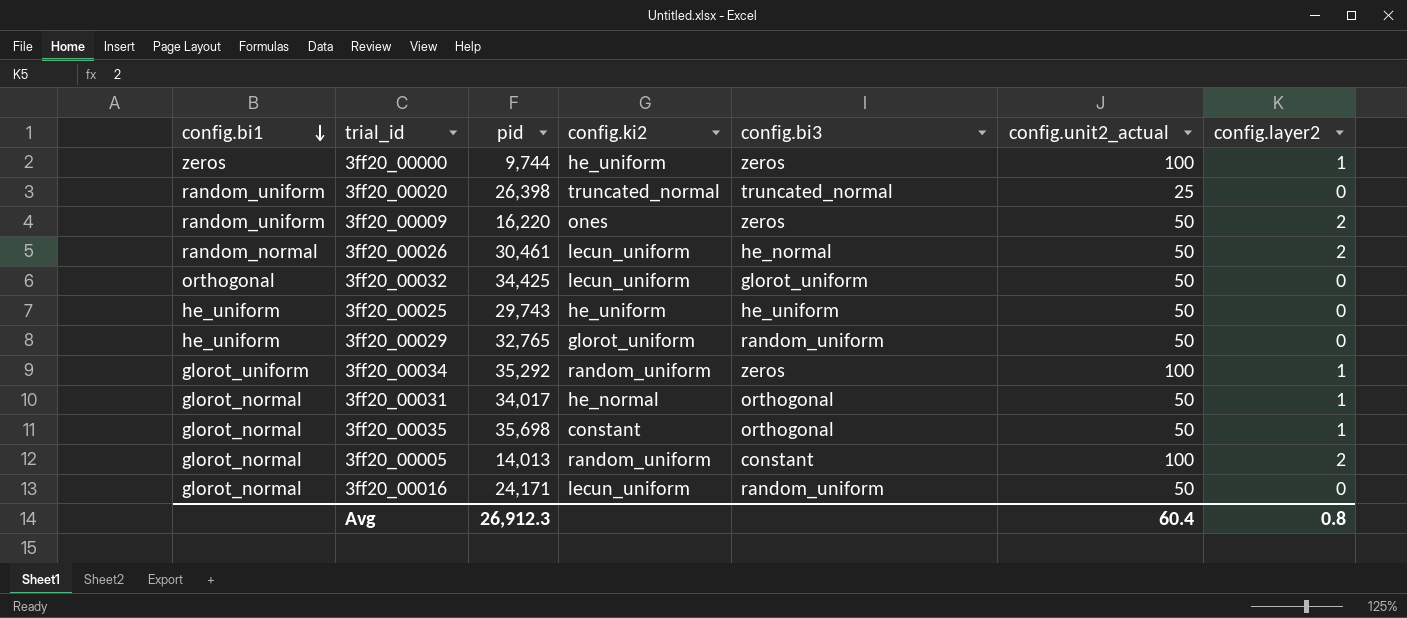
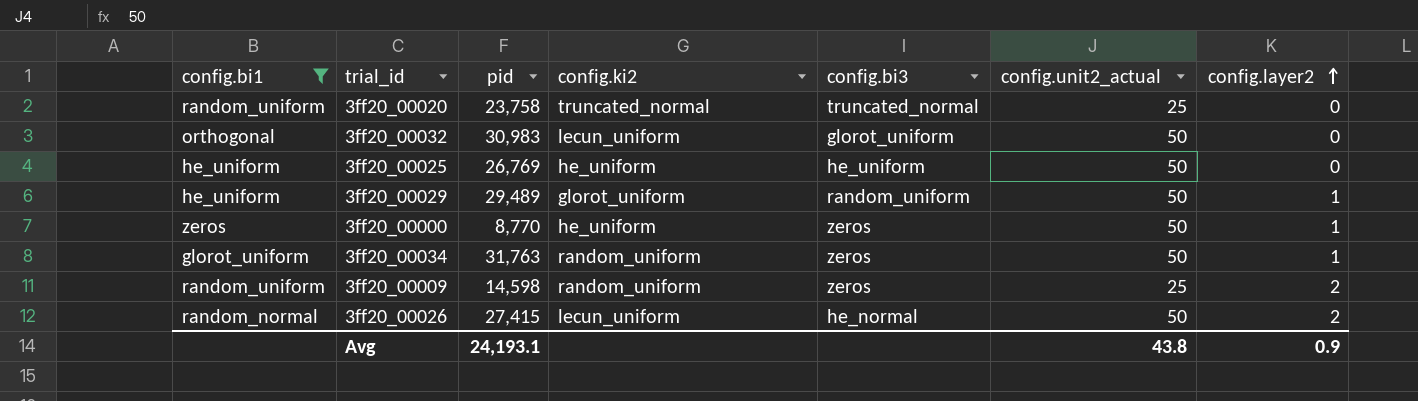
filter: none -> config.bi1 != glorot_normal
row order: config.bi1 descending -> config.layer2 ascending
3ff20_00020 | pid: 26,398 -> 23,758
3ff20_00032 | pid: 34,425 -> 30,983
3ff20_00025 | pid: 29,743 -> 26,769
3ff20_00029 | pid: 32,765 -> 29,489
3ff20_00029 | config.layer2: 0 -> 1
3ff20_00000 | pid: 9,744 -> 8,770
3ff20_00000 | config.unit2_actual: 100 -> 50
3ff20_00034 | pid: 35,292 -> 31,763
3ff20_00034 | config.unit2_actual: 100 -> 50
3ff20_00009 | pid: 16,220 -> 14,598
3ff20_00009 | config.ki2: ones -> random_uniform
3ff20_00009 | config.unit2_actual: 50 -> 25
3ff20_00026 | pid: 30,461 -> 27,415
Avg | pid: 26,912.3 -> 24,193.1
Avg | config.unit2_actual: 60.4 -> 43.8
Avg | config.layer2: 0.8 -> 0.9

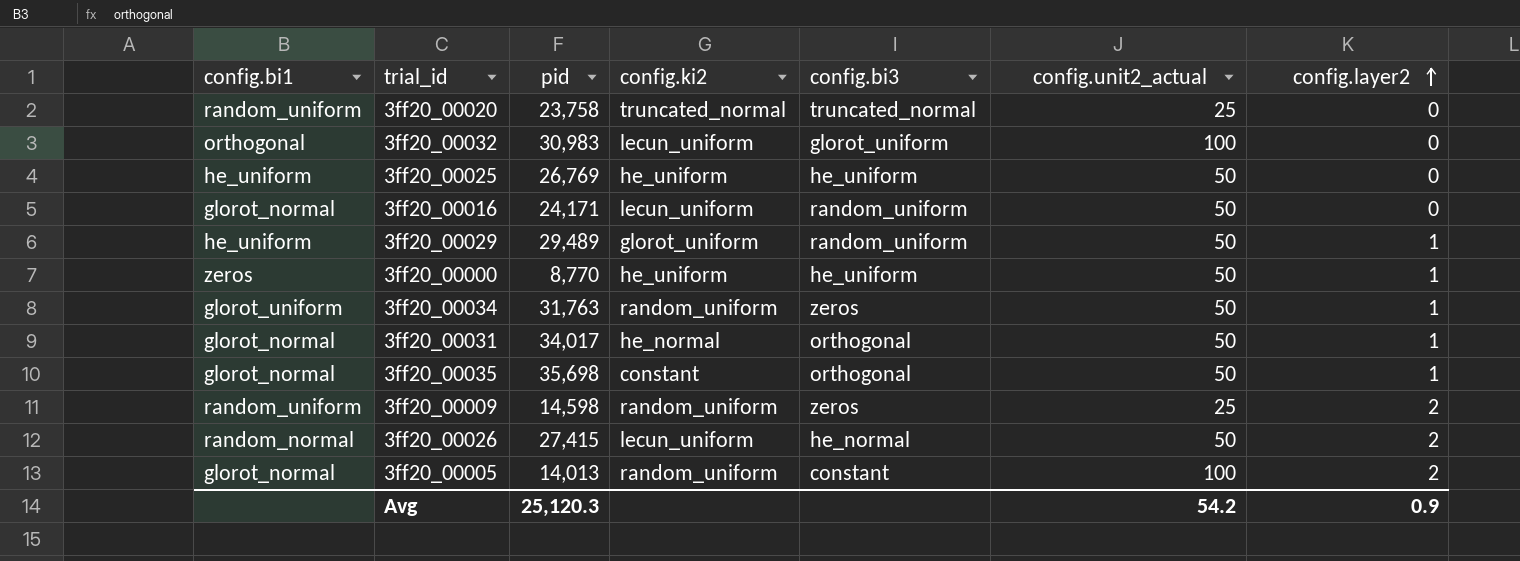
filter: config.bi1 != glorot_normal -> none
3ff20_00032 | config.unit2_actual: 50 -> 100
3ff20_00000 | config.bi3: zeros -> he_uniform
Avg | pid: 24,193.1 -> 25,120.3
Avg | config.unit2_actual: 43.8 -> 54.2

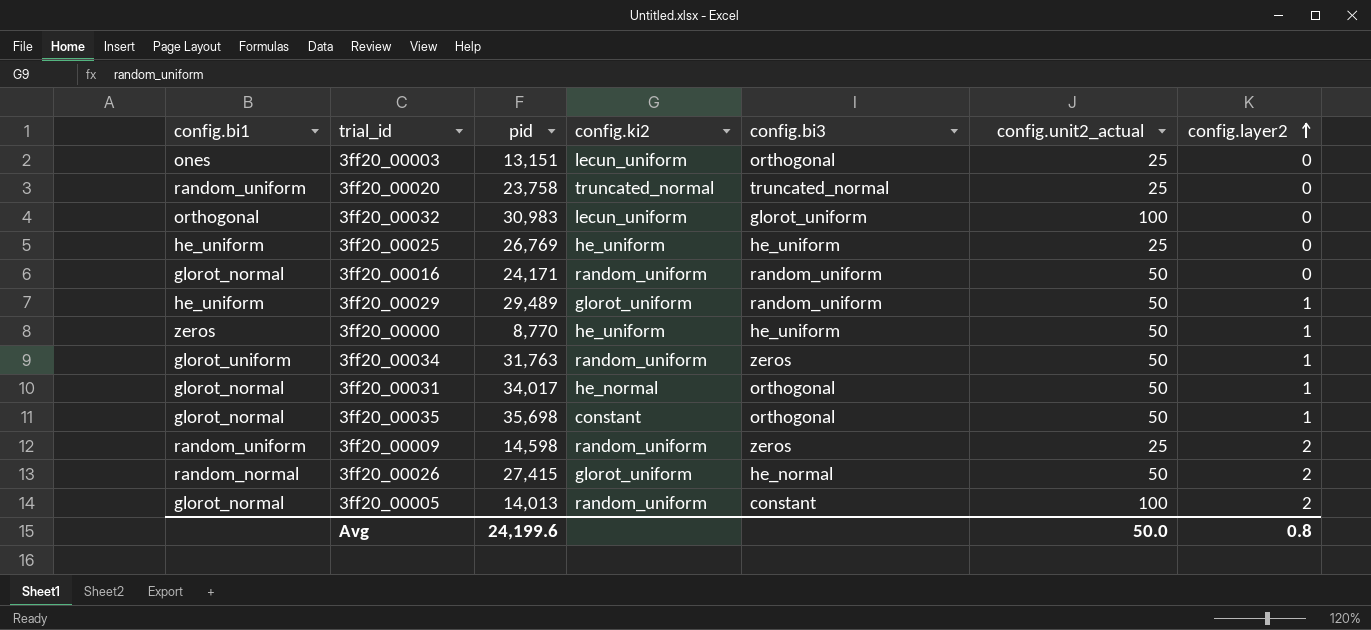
row 3ff20_00003: none -> ones | 13,151 | lecun_uniform | orthogonal | 25 | 0
3ff20_00025 | config.unit2_actual: 50 -> 25
3ff20_00016 | config.ki2: lecun_uniform -> random_uniform
3ff20_00026 | config.ki2: lecun_uniform -> glorot_uniform
Avg | pid: 25,120.3 -> 24,199.6
Avg | config.unit2_actual: 54.2 -> 50.0
Avg | config.layer2: 0.9 -> 0.8

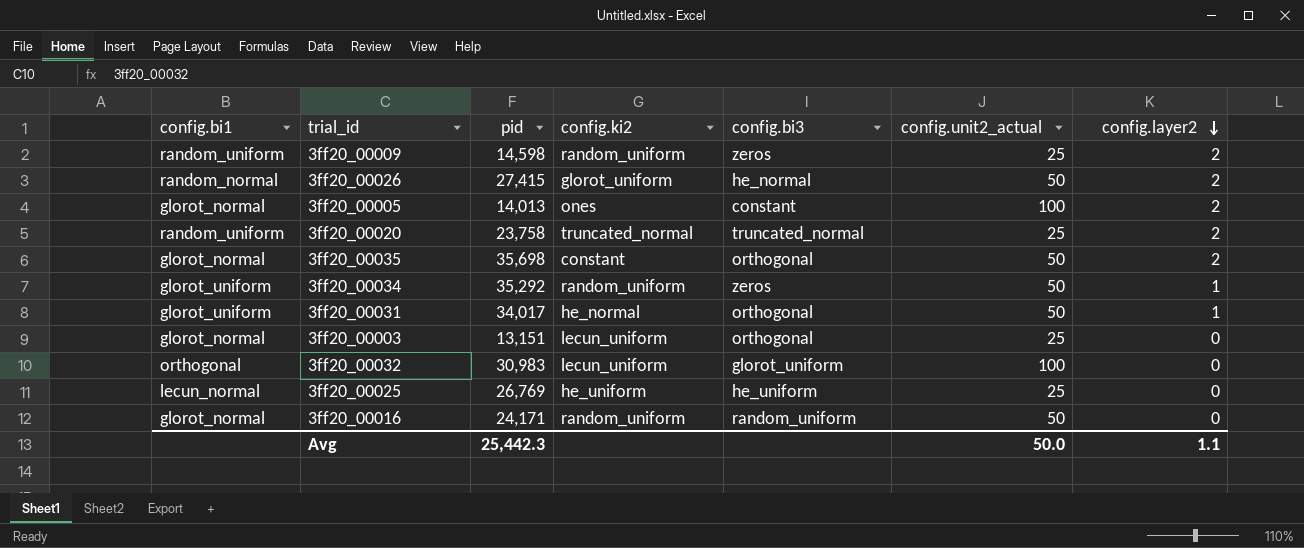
row order: config.layer2 ascending -> config.layer2 descending
row 3ff20_00029: he_uniform | 29,489 | glorot_uniform | random_uniform | 50 | 1 -> none
row 3ff20_00000: zeros | 8,770 | he_uniform | he_uniform | 50 | 1 -> none
3ff20_00005 | config.ki2: random_uniform -> ones
3ff20_00020 | config.layer2: 0 -> 2
3ff20_00035 | config.layer2: 1 -> 2
3ff20_00034 | pid: 31,763 -> 35,292
3ff20_00031 | config.bi1: glorot_normal -> glorot_uniform
3ff20_00003 | config.bi1: ones -> glorot_normal
3ff20_00025 | config.bi1: he_uniform -> lecun_normal
Avg | pid: 24,199.6 -> 25,442.3
Avg | config.layer2: 0.8 -> 1.1

